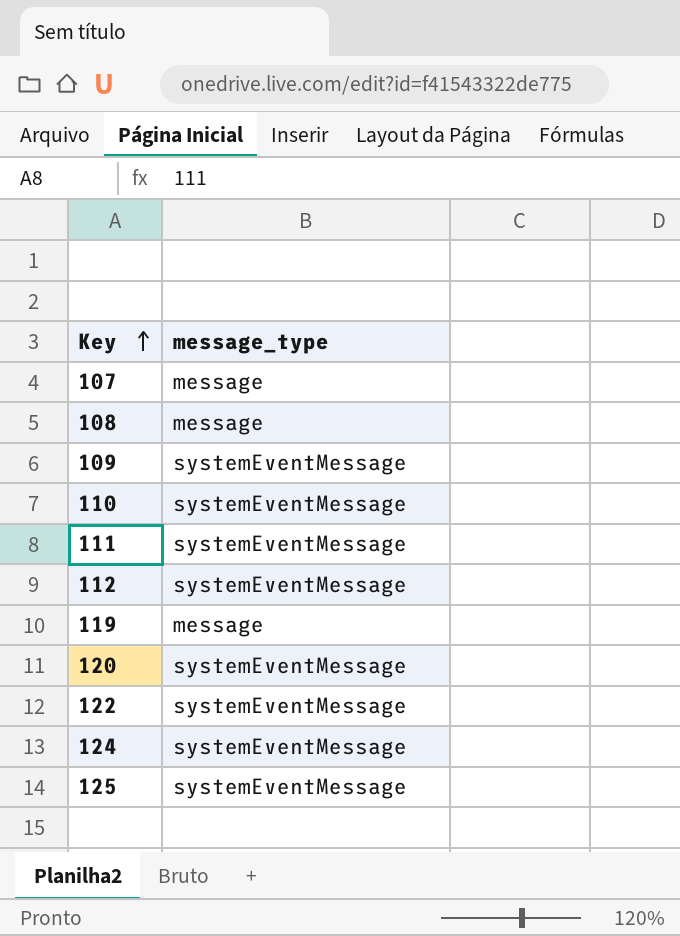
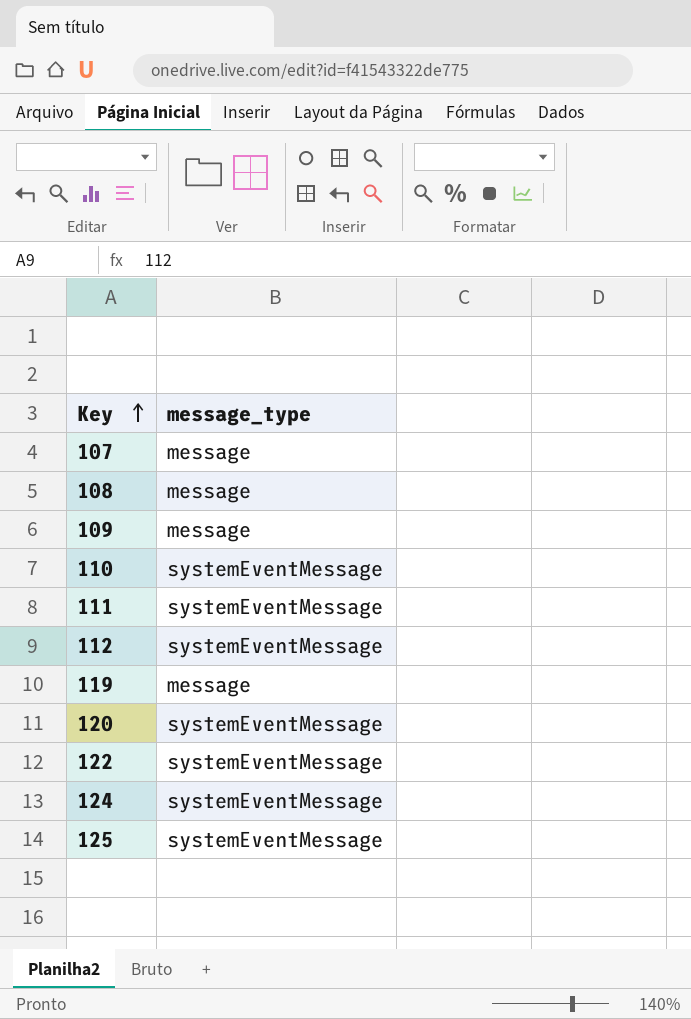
109 | message_type: systemEventMessage -> message

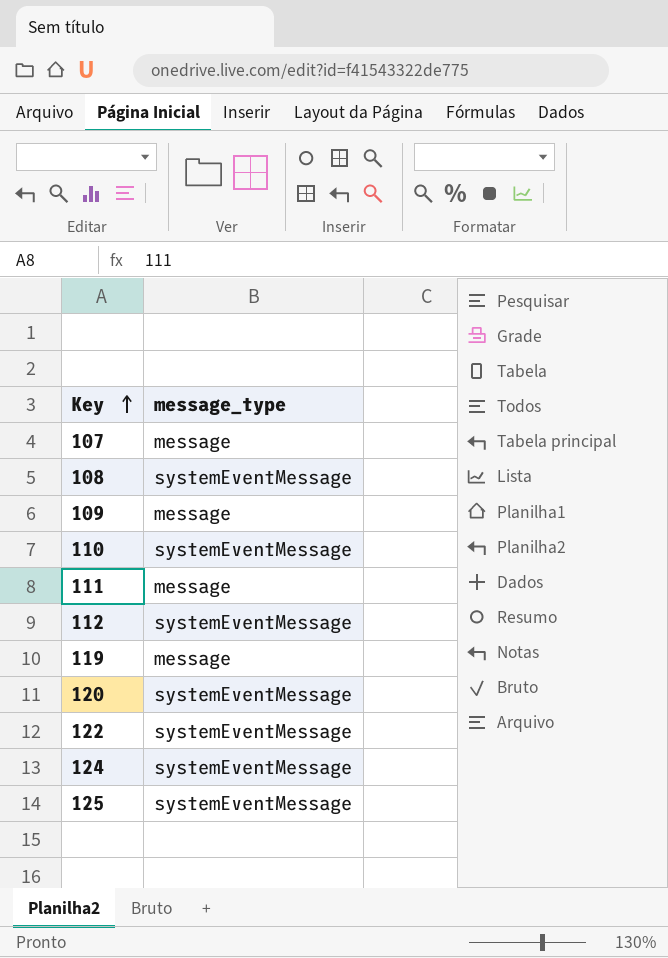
108 | message_type: message -> systemEventMessage
111 | message_type: systemEventMessage -> message

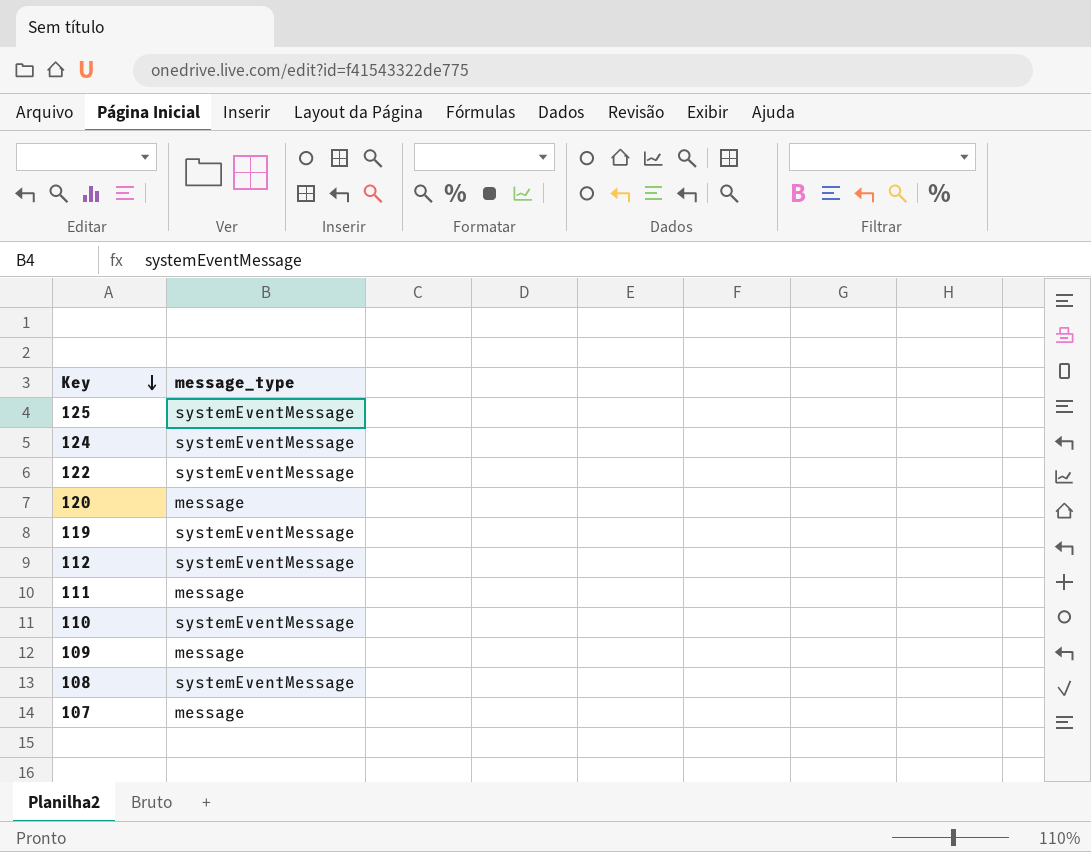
row order: Key ascending -> Key descending
120 | message_type: systemEventMessage -> message
119 | message_type: message -> systemEventMessage

